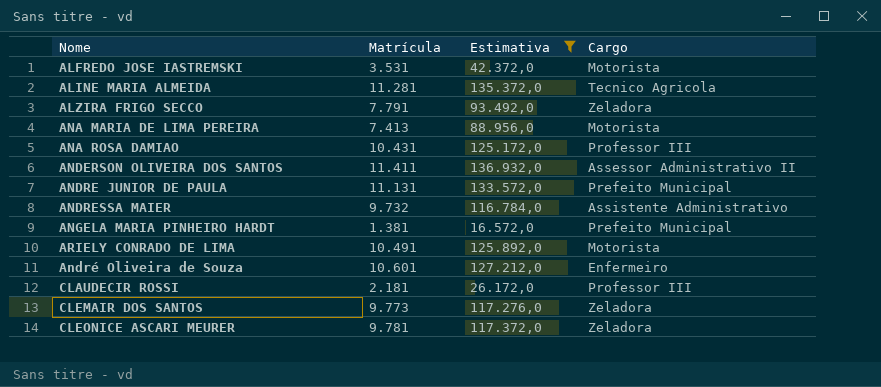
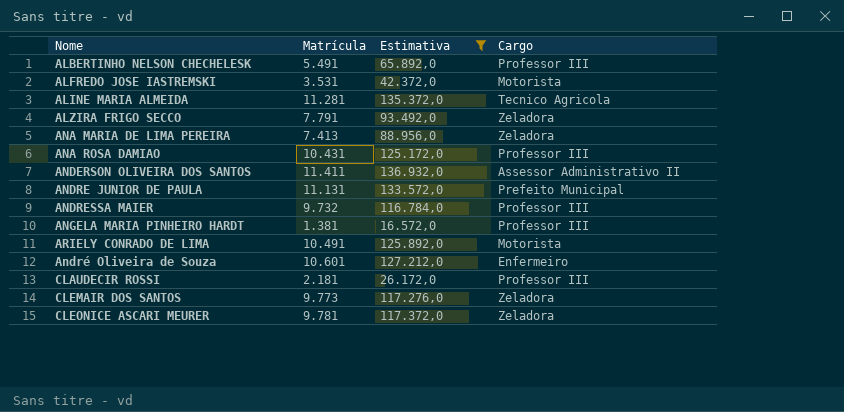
row ALBERTINHO NELSON CHECHELESK: none -> 5.491 | 65.892,0 | Professor III
ANA MARIA DE LIMA PEREIRA | Cargo: Motorista -> Zeladora
ANDRESSA MAIER | Cargo: Assistente Administrativo -> Professor III
ANGELA MARIA PINHEIRO HARDT | Cargo: Prefeito Municipal -> Professor III

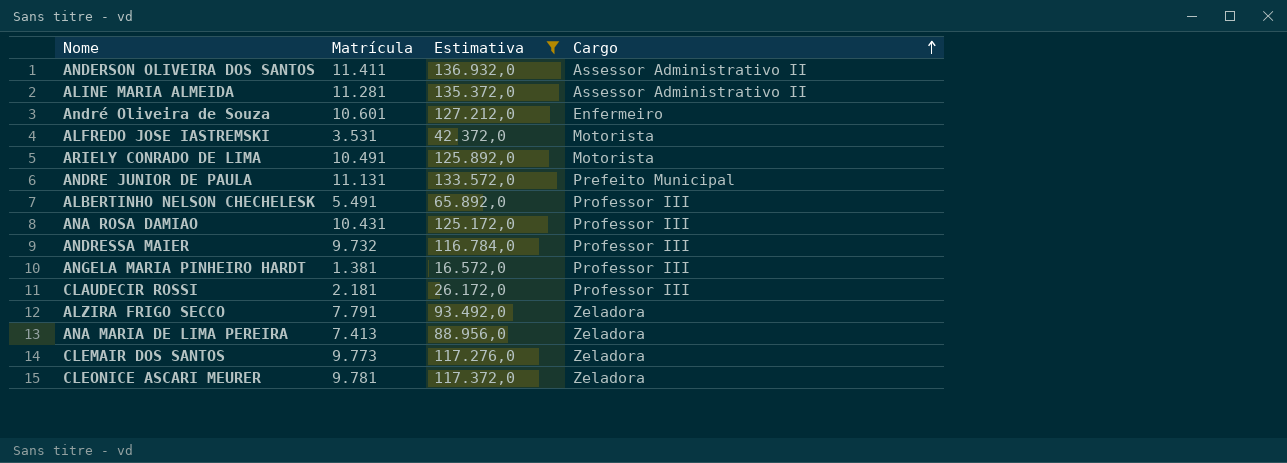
row order: none -> Cargo ascending
ALINE MARIA ALMEIDA | Cargo: Tecnico Agricola -> Assessor Administrativo II

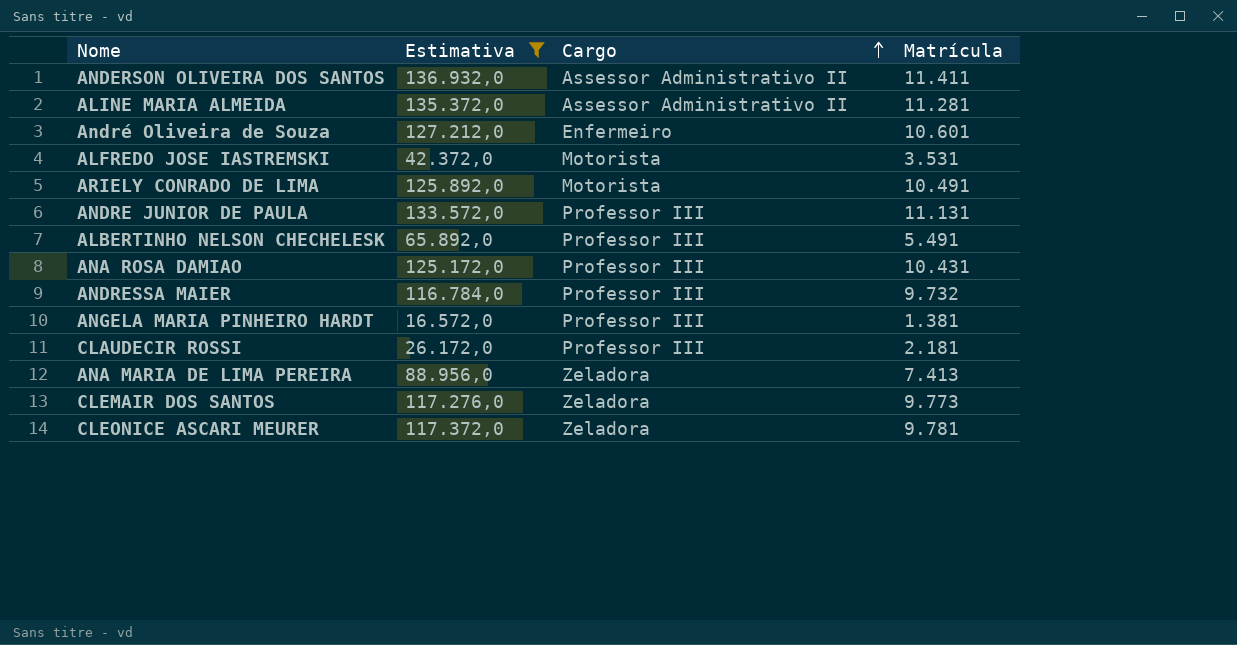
column Matrícula | position: 2 -> 4
row ALZIRA FRIGO SECCO: 7.791 | 93.492,0 | Zeladora -> none
ANDRE JUNIOR DE PAULA | Cargo: Prefeito Municipal -> Professor III

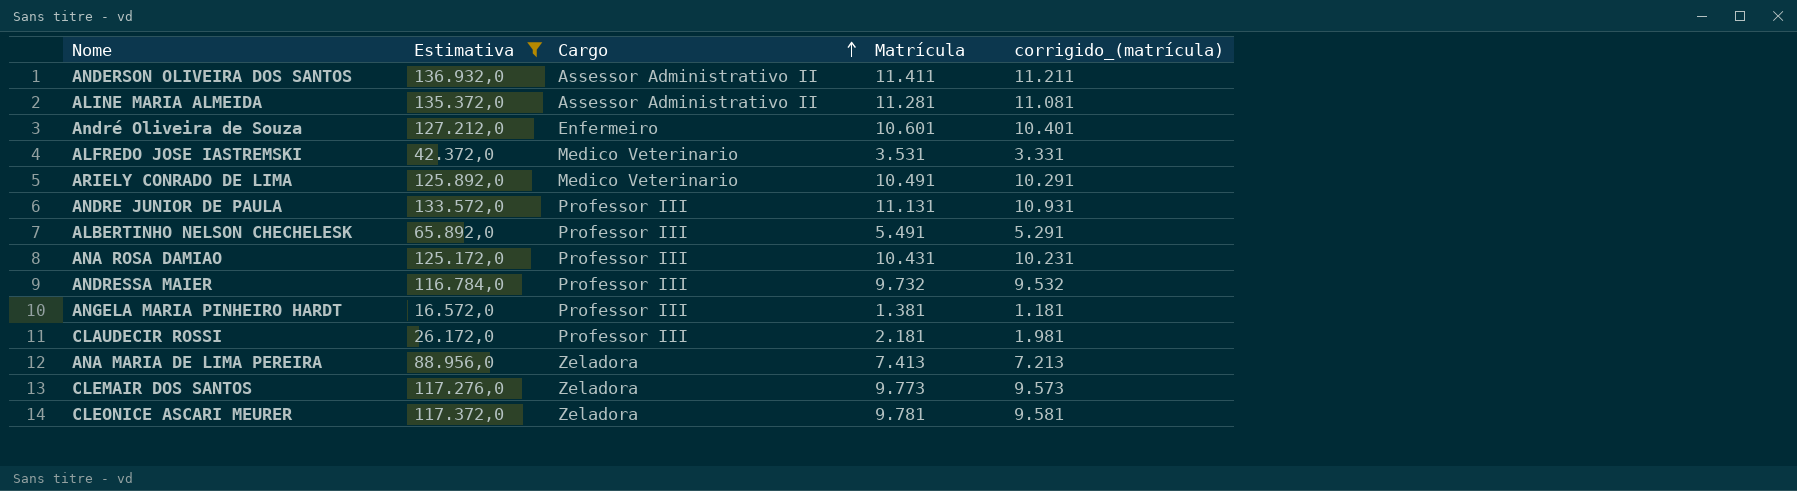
column corrigido_(matrícula) | formula: none -> [Matrícula] - 200
ALFREDO JOSE IASTREMSKI | Cargo: Motorista -> Medico Veterinario
ARIELY CONRADO DE LIMA | Cargo: Motorista -> Medico Veterinario

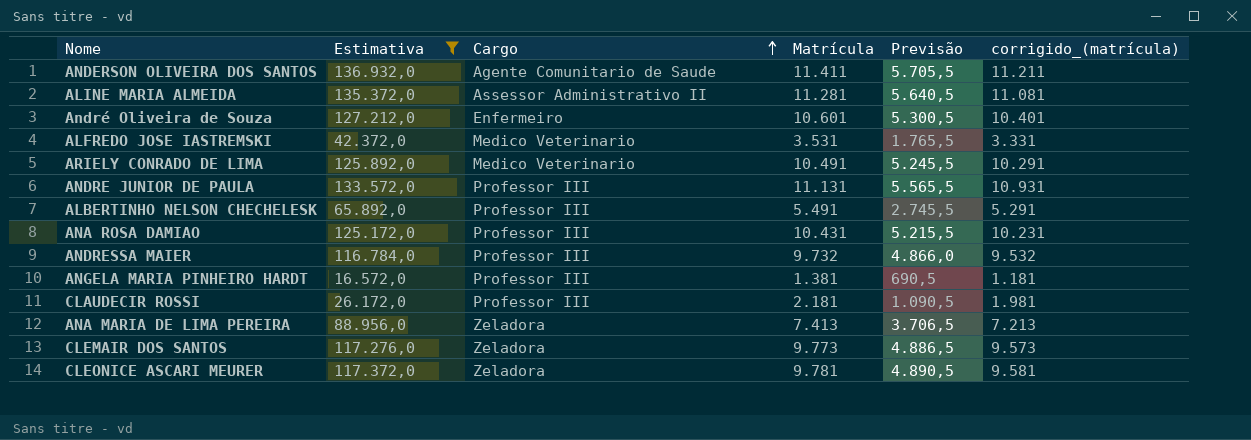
column Previsão | formula: none -> [Matrícula] * 0,5
ANDERSON OLIVEIRA DOS SANTOS | Cargo: Assessor Administrativo II -> Agente Comunitario de Saude

